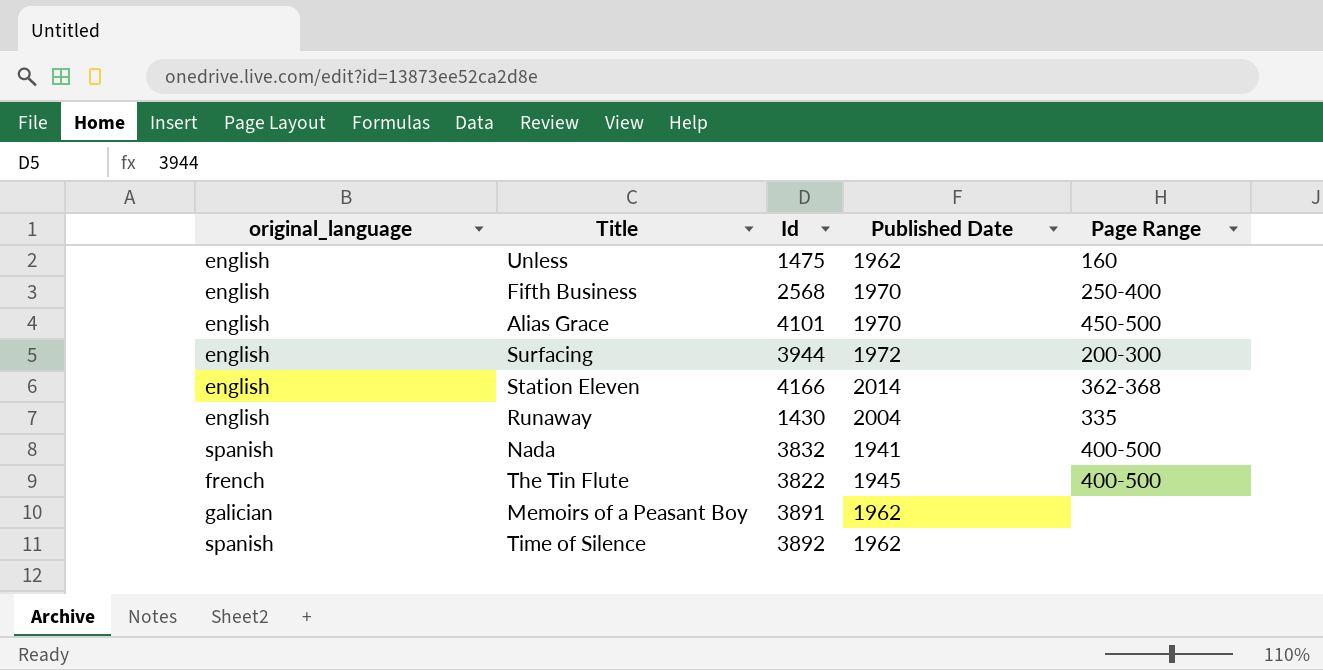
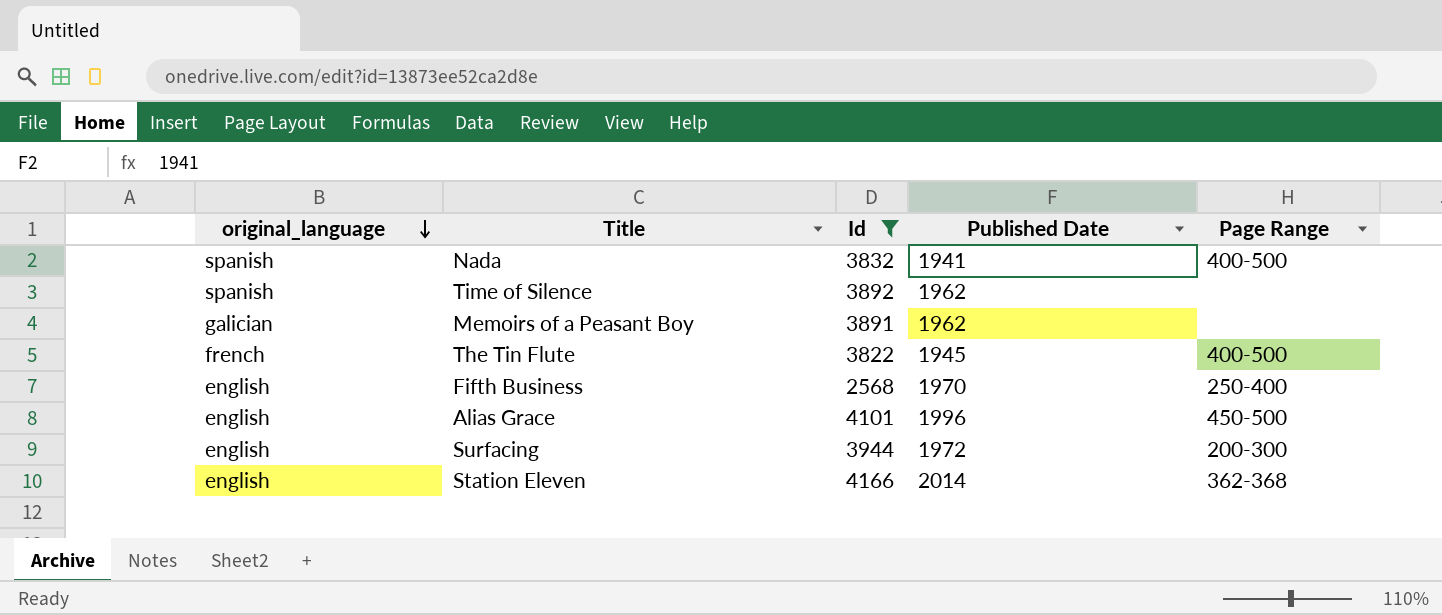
filter: none -> Id >= 2568
row order: none -> original_language descending
Alias Grace | Published Date: 1970 -> 1996

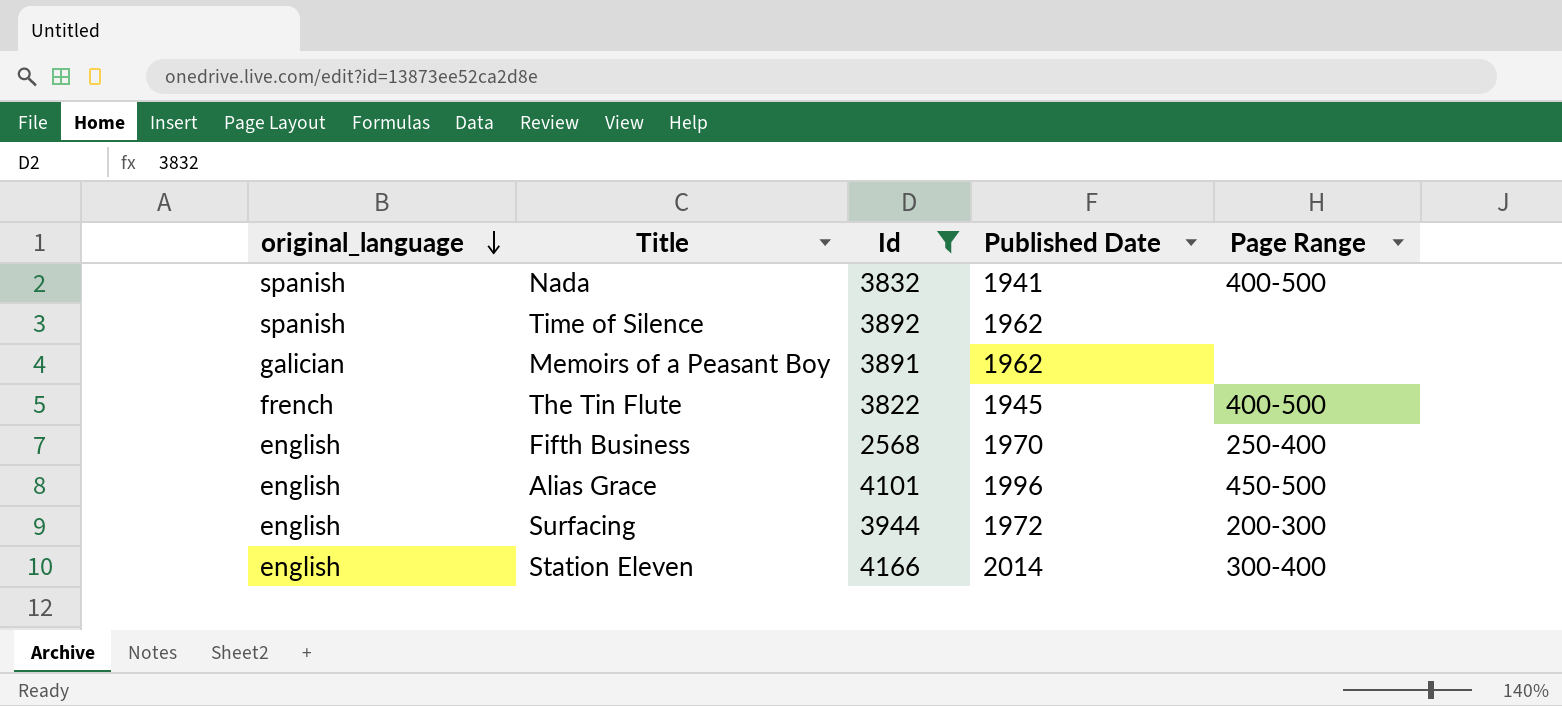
Station Eleven | Page Range: 362-368 -> 300-400

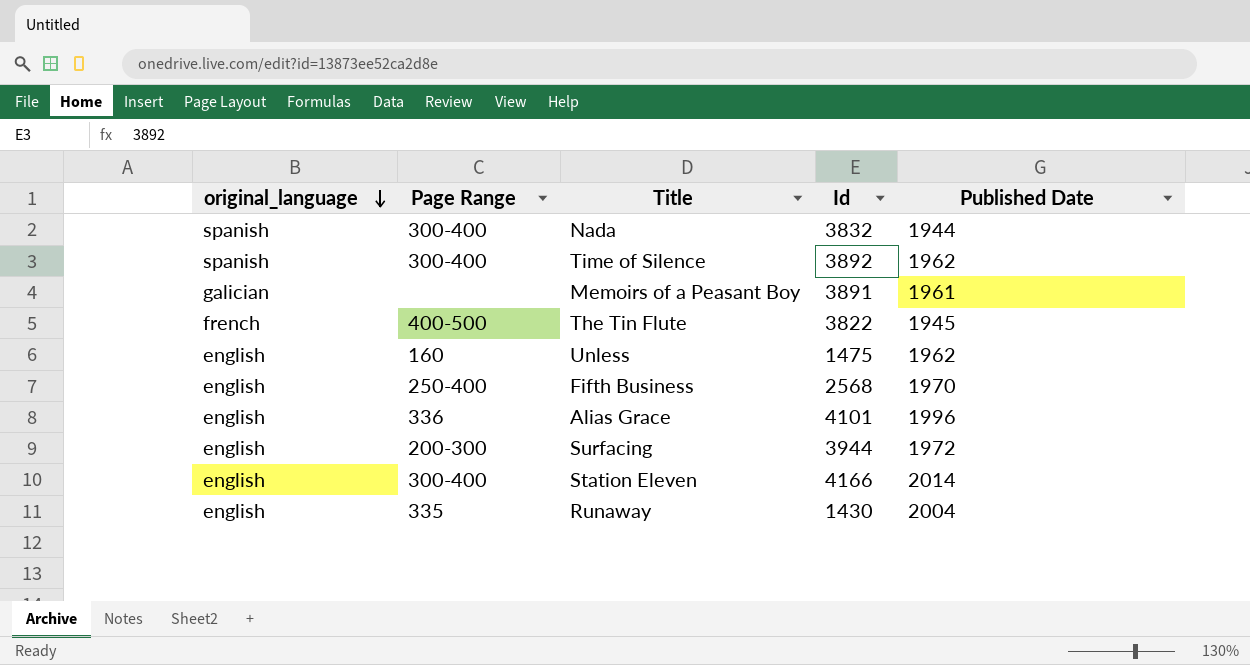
filter: Id >= 2568 -> none
column Page Range | position: 5 -> 2
Nada | Page Range: 400-500 -> 300-400
Nada | Published Date: 1941 -> 1944
Time of Silence | Page Range: none -> 300-400
Memoirs of a Peasant Boy | Published Date: 1962 -> 1961
Alias Grace | Page Range: 450-500 -> 336

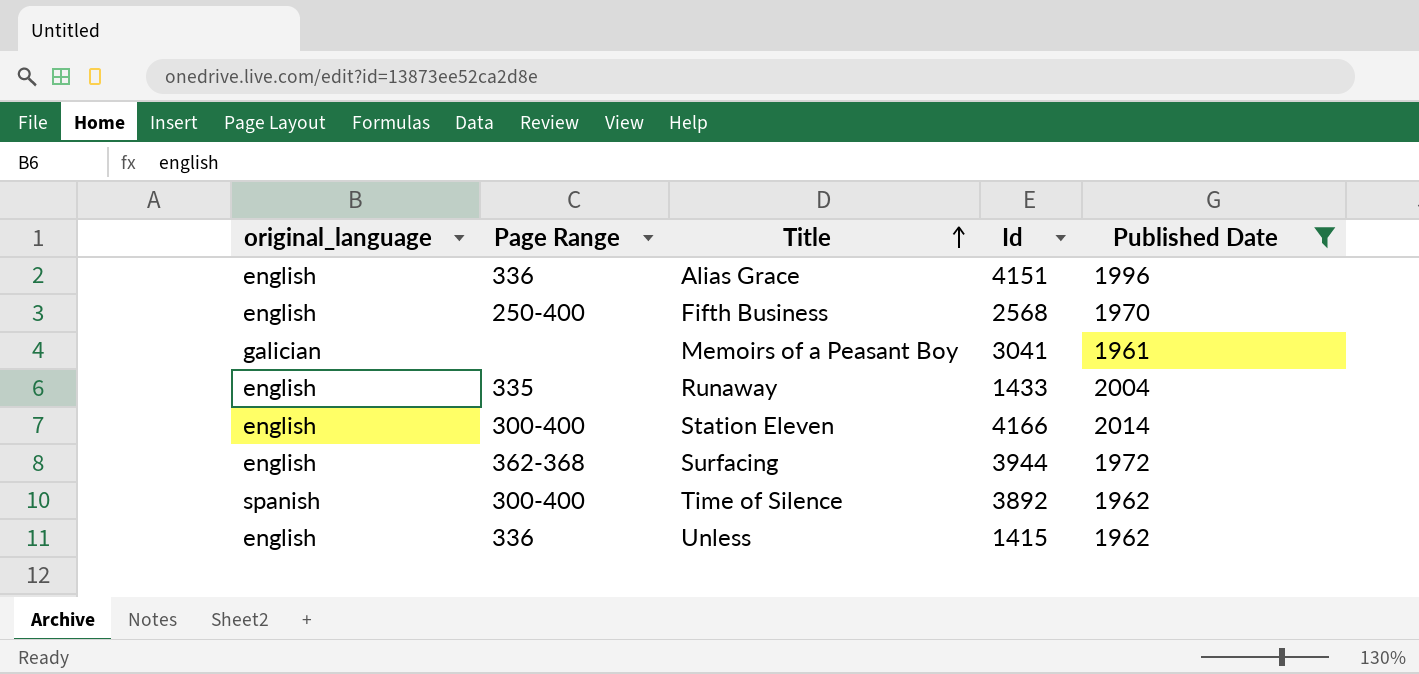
filter: none -> Published Date >= 1961
row order: original_language descending -> Title ascending
Alias Grace | Id: 4101 -> 4151
Memoirs of a Peasant Boy | Id: 3891 -> 3041
Runaway | Id: 1430 -> 1433
Surfacing | Page Range: 200-300 -> 362-368
Unless | Page Range: 160 -> 336
Unless | Id: 1475 -> 1415

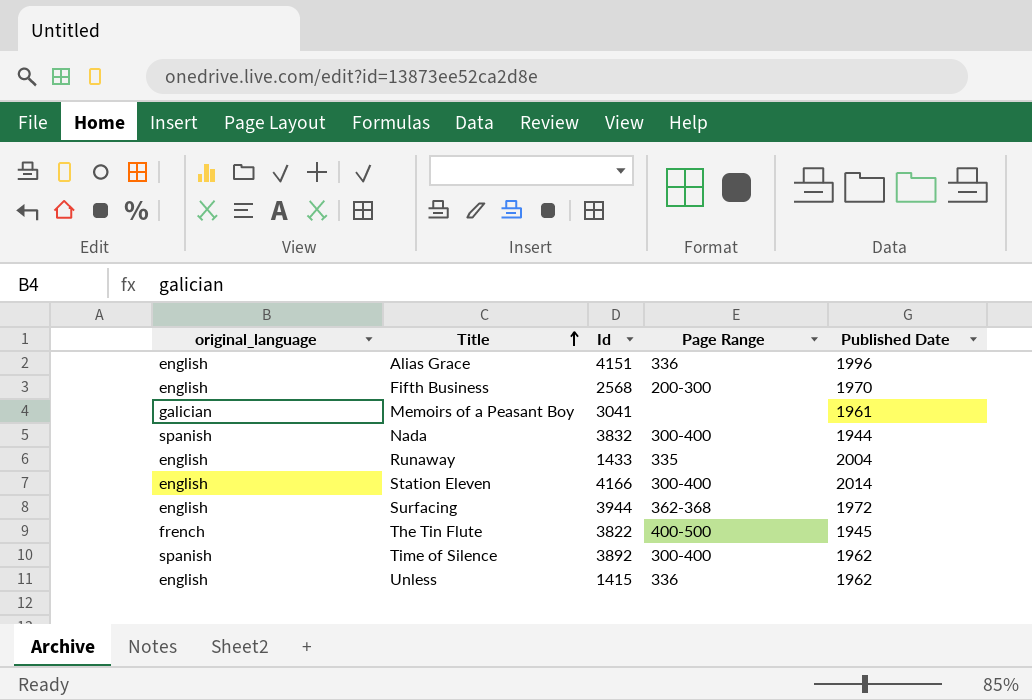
filter: Published Date >= 1961 -> none
column Page Range | position: 2 -> 4
Fifth Business | Page Range: 250-400 -> 200-300

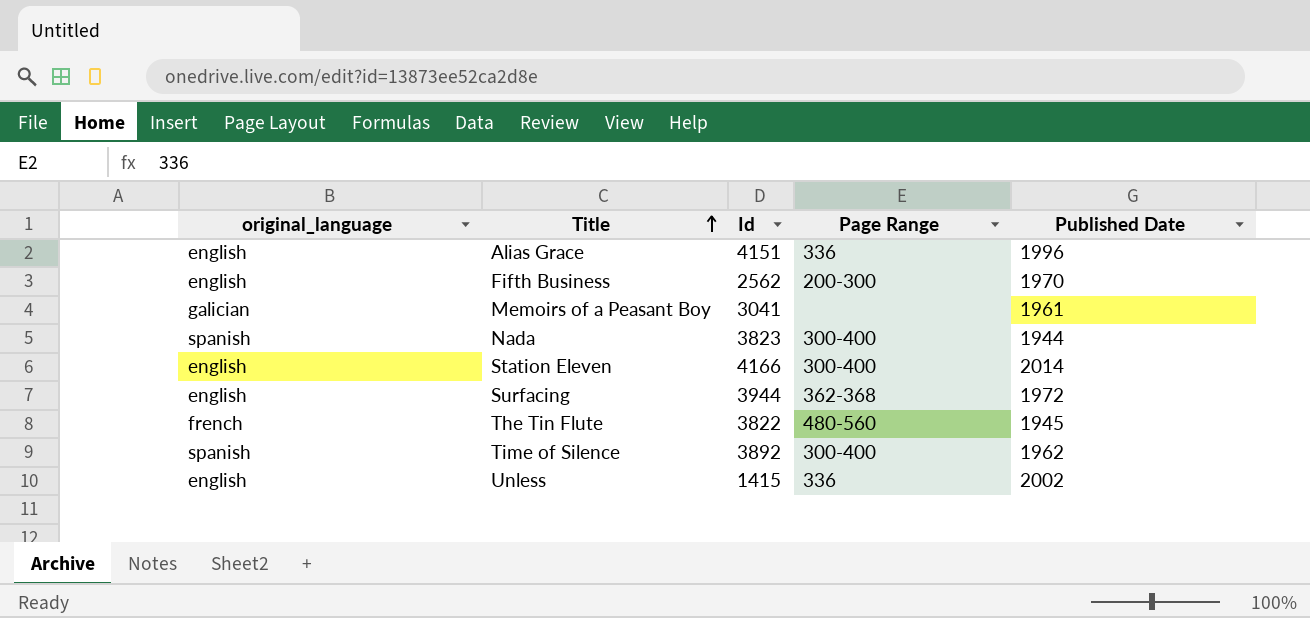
row Runaway: english | 1433 | 335 | 2004 -> none
Fifth Business | Id: 2568 -> 2562
Nada | Id: 3832 -> 3823
The Tin Flute | Page Range: 400-500 -> 480-560
Unless | Published Date: 1962 -> 2002

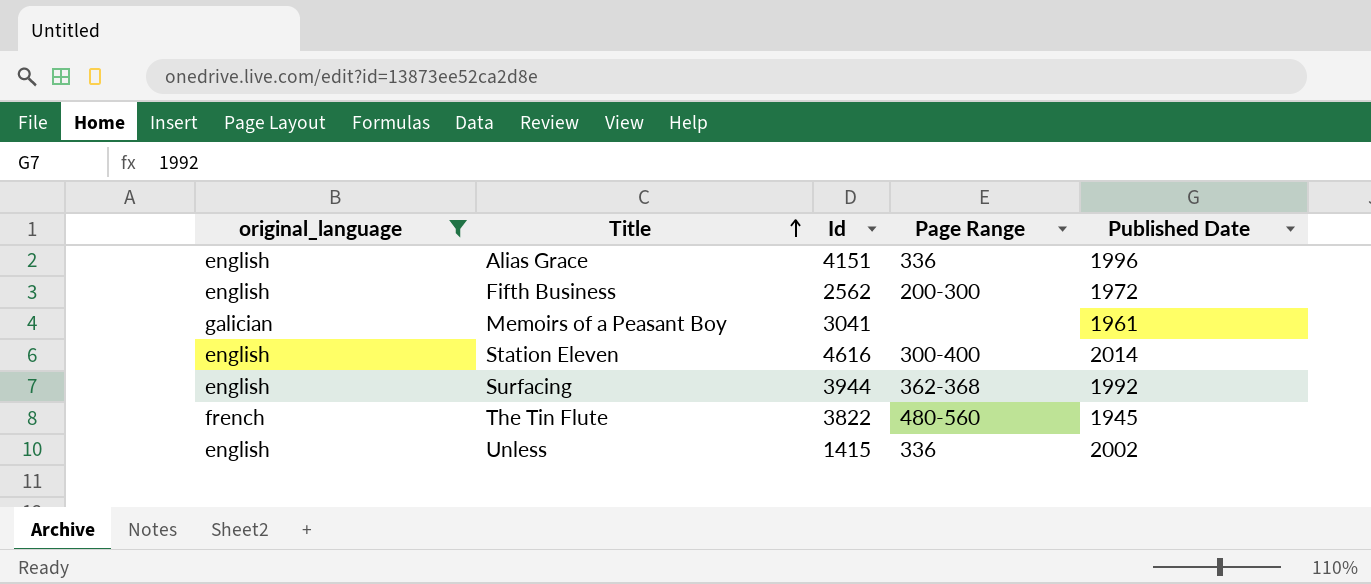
filter: none -> original_language != spanish
Fifth Business | Published Date: 1970 -> 1972
Station Eleven | Id: 4166 -> 4616
Surfacing | Published Date: 1972 -> 1992

